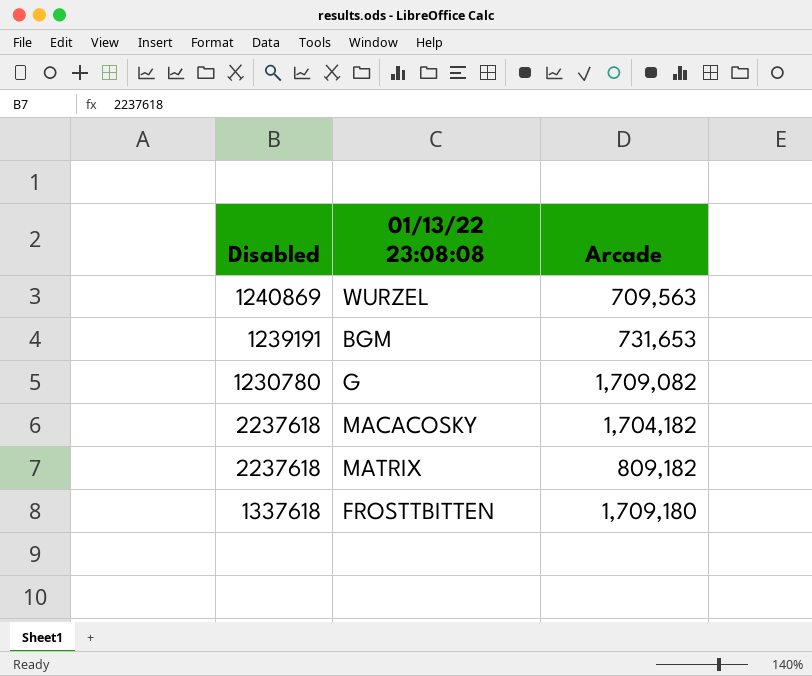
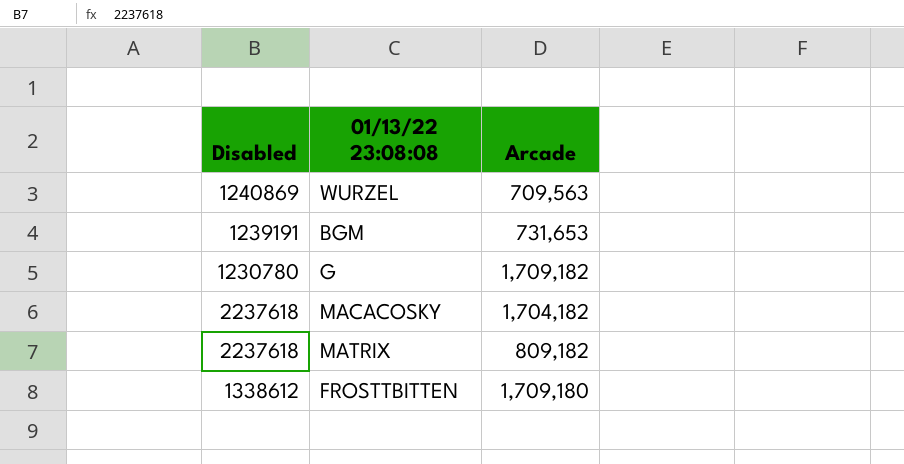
G | Arcade: 1,709,082 -> 1,709,182
FROSTTBITTEN | Disabled: 1337618 -> 1338612

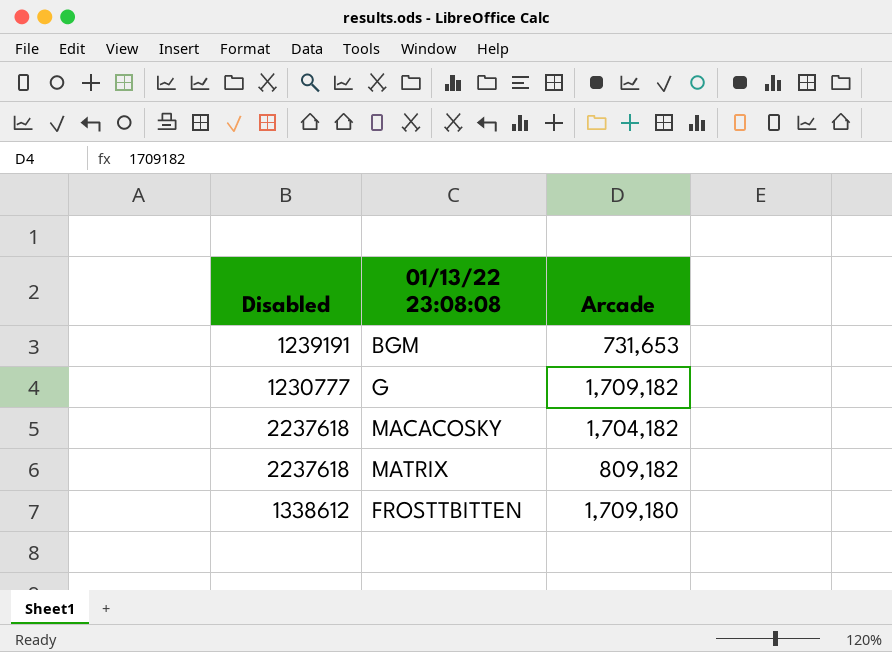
row WURZEL: 1240869 | 709,563 -> none
G | Disabled: 1230780 -> 1230777

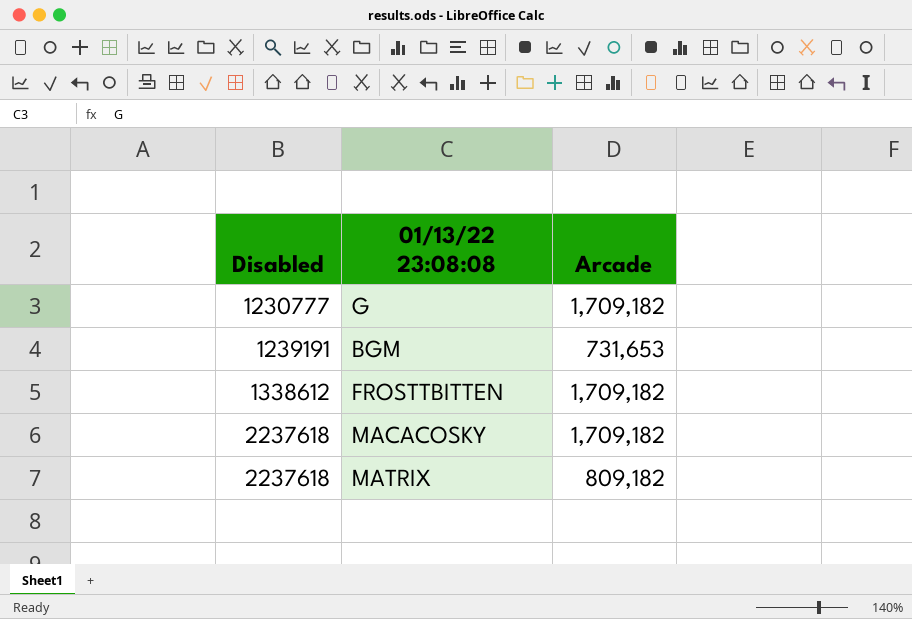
row order: none -> Disabled ascending
FROSTTBITTEN | Arcade: 1,709,180 -> 1,709,182
MACACOSKY | Arcade: 1,704,182 -> 1,709,182

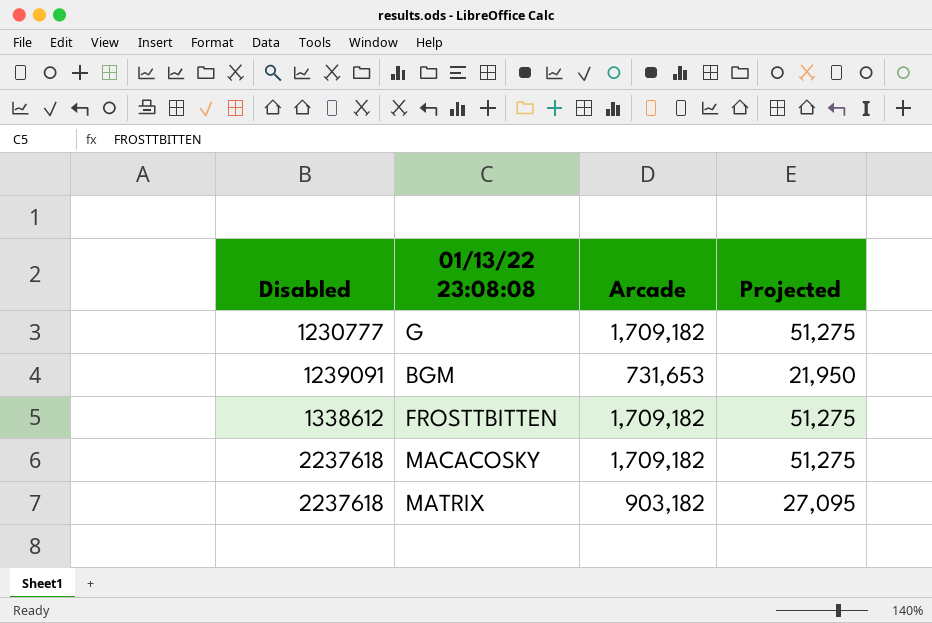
column Projected | formula: none -> [Arcade] * 0.03
BGM | Disabled: 1239191 -> 1239091
MATRIX | Arcade: 809,182 -> 903,182

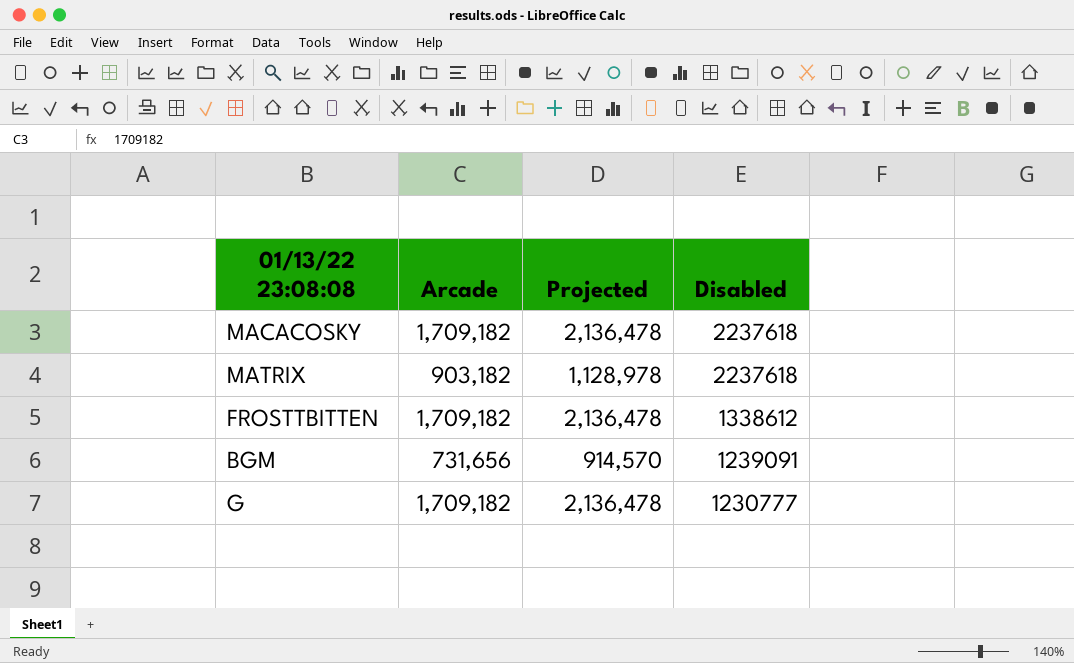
row order: Disabled ascending -> Disabled descending
column Projected | formula: [Arcade] * 0.03 -> [Arcade] * 1.25
column Disabled | position: 1 -> 4
BGM | Arcade: 731,653 -> 731,656

